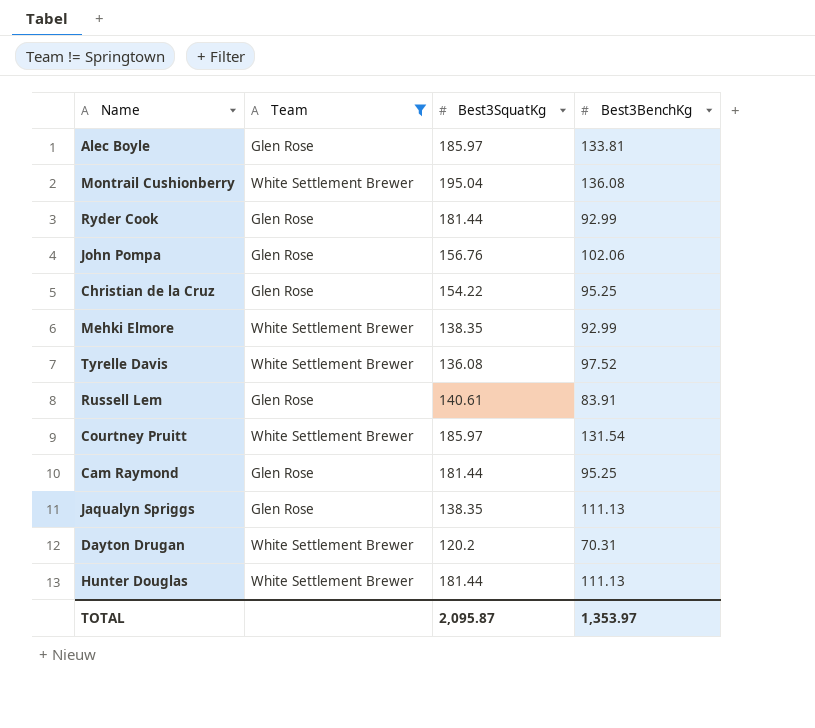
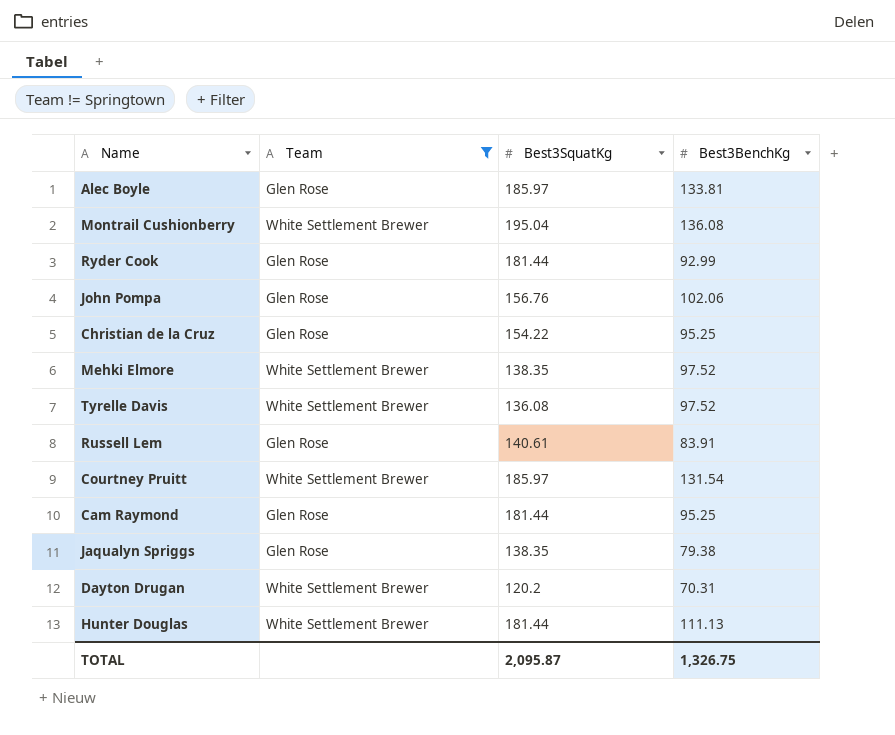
Mehki Elmore | Best3BenchKg: 92.99 -> 97.52
Jaqualyn Spriggs | Best3BenchKg: 111.13 -> 79.38
TOTAL | Best3BenchKg: 1,353.97 -> 1,326.75

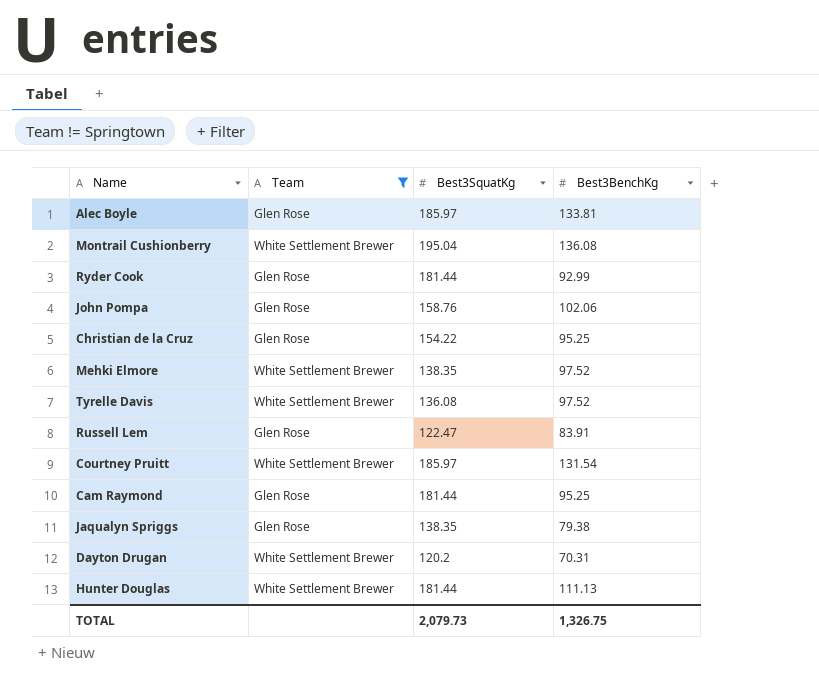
John Pompa | Best3SquatKg: 156.76 -> 158.76
Russell Lem | Best3SquatKg: 140.61 -> 122.47
TOTAL | Best3SquatKg: 2,095.87 -> 2,079.73

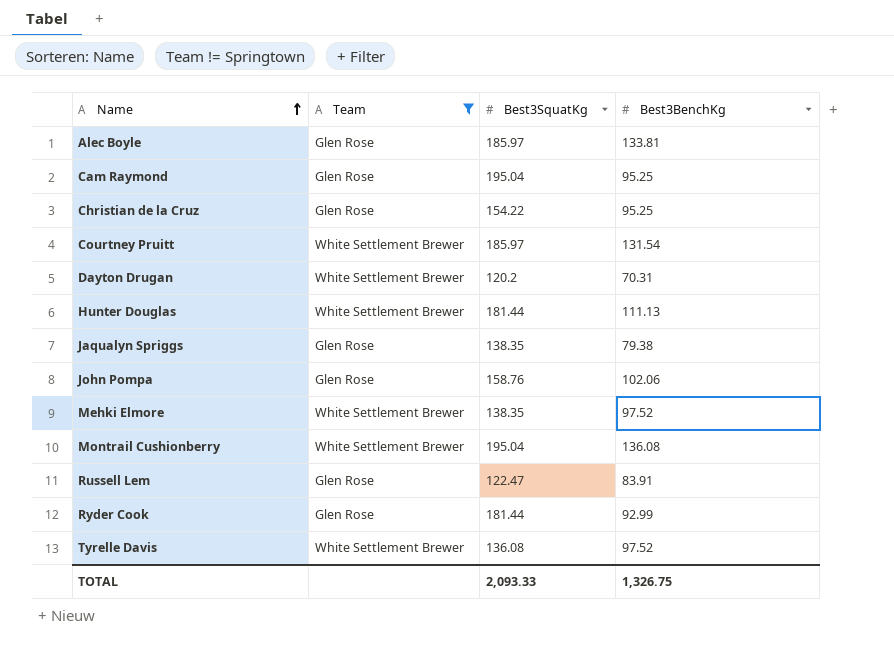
row order: none -> Name ascending
Cam Raymond | Best3SquatKg: 181.44 -> 195.04
TOTAL | Best3SquatKg: 2,079.73 -> 2,093.33

